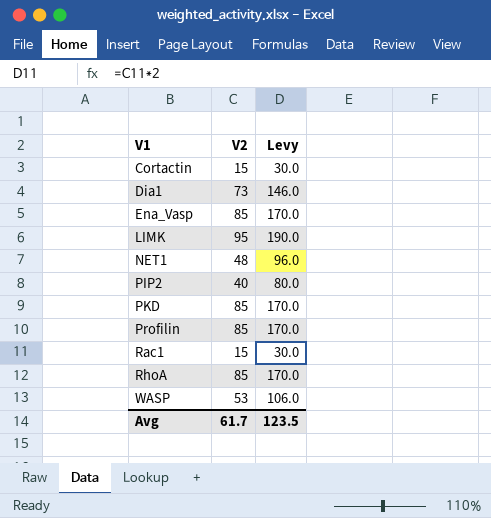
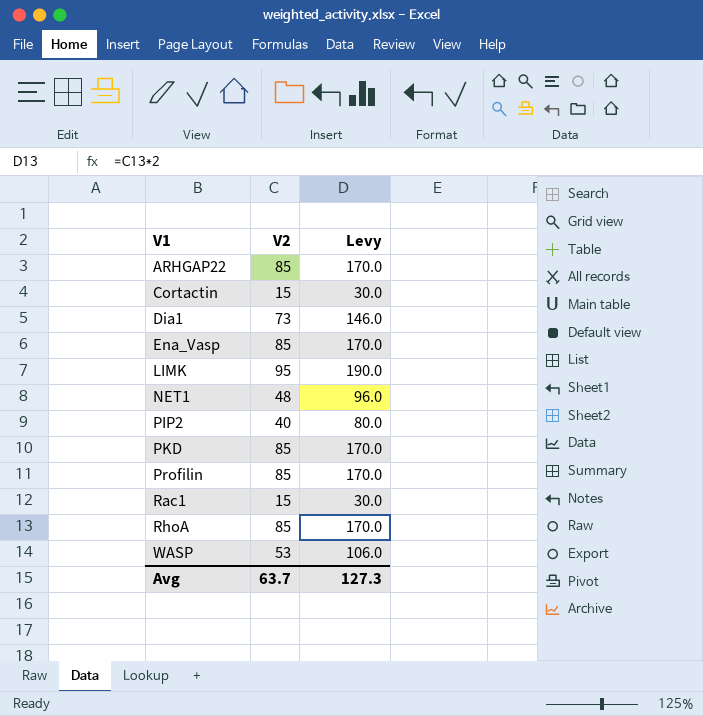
row ARHGAP22: none -> 85 | 170.0
Avg | V2: 61.7 -> 63.7
Avg | Levy: 123.5 -> 127.3

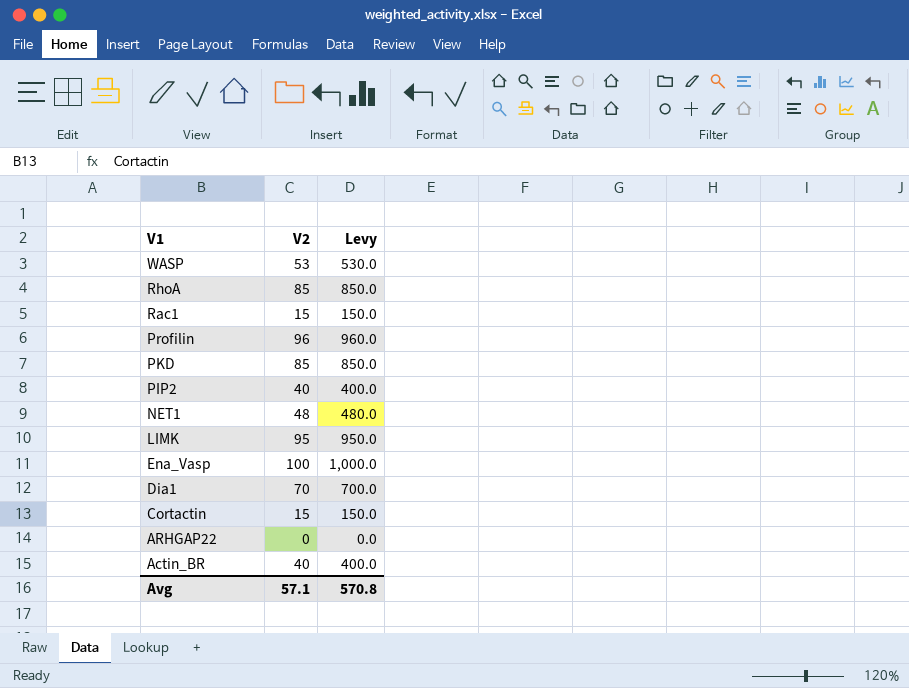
row order: V1 ascending -> V1 descending
column Levy | formula: [V2] * 2 -> [V2] * 10
Profilin | V2: 85 -> 96
Ena_Vasp | V2: 85 -> 100
Dia1 | V2: 73 -> 70
ARHGAP22 | V2: 85 -> 0
row Actin_BR: none -> 40 | 400.0
Avg | V2: 63.7 -> 57.1
Avg | Levy: 127.3 -> 570.8

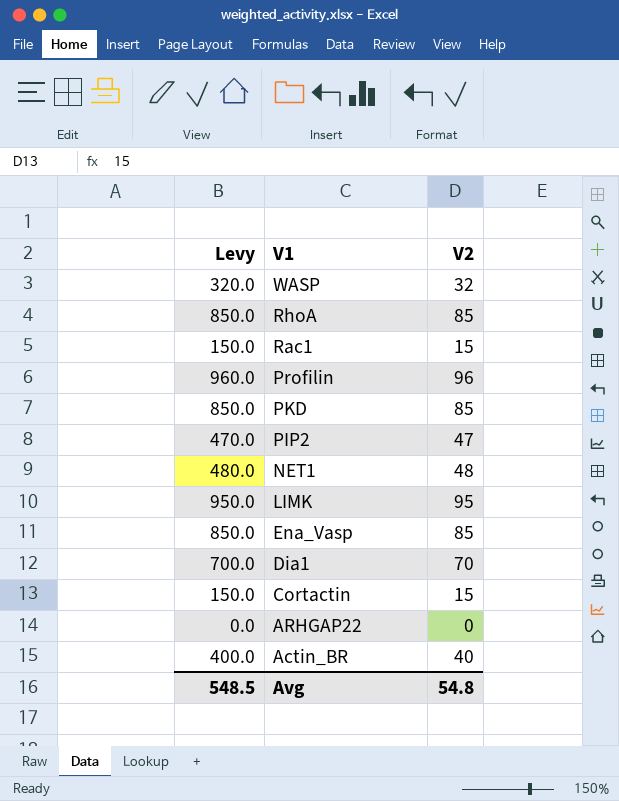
column Levy | position: 3 -> 1
WASP | Levy: 530.0 -> 320.0
WASP | V2: 53 -> 32
PIP2 | Levy: 400.0 -> 470.0
PIP2 | V2: 40 -> 47
Ena_Vasp | Levy: 1,000.0 -> 850.0
Ena_Vasp | V2: 100 -> 85
Avg | Levy: 570.8 -> 548.5
Avg | V2: 57.1 -> 54.8

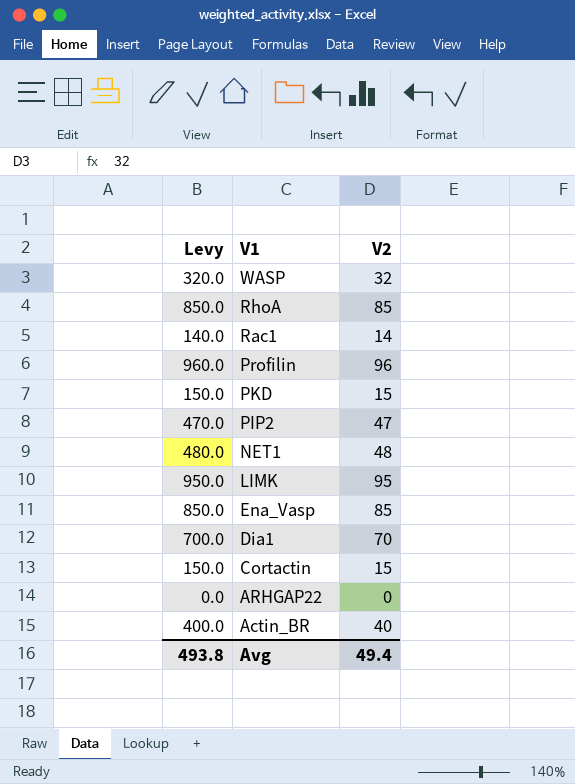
Rac1 | Levy: 150.0 -> 140.0
Rac1 | V2: 15 -> 14
PKD | Levy: 850.0 -> 150.0
PKD | V2: 85 -> 15
Avg | Levy: 548.5 -> 493.8
Avg | V2: 54.8 -> 49.4

